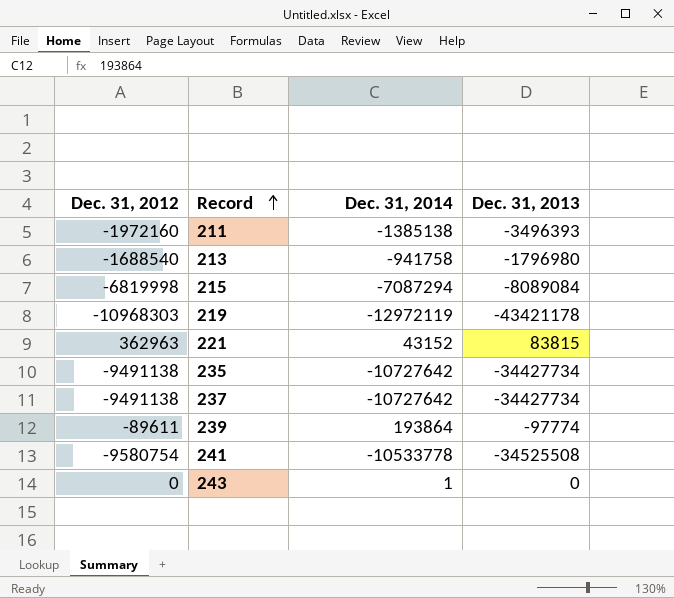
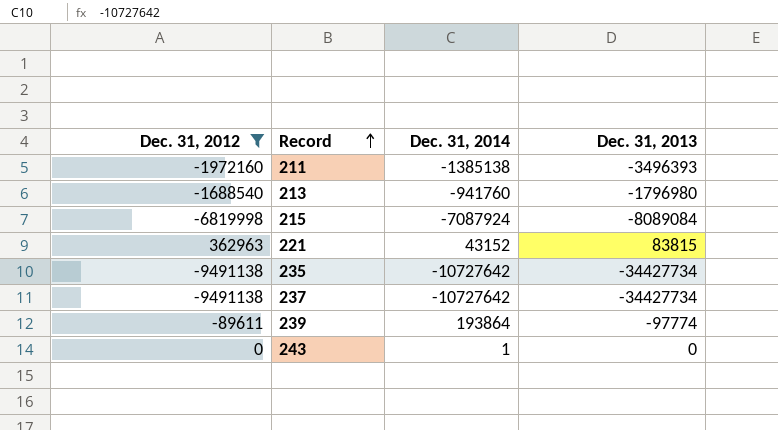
filter: none -> Dec. 31, 2012 >= -9491138
213 | Dec. 31, 2014: -941758 -> -941760
215 | Dec. 31, 2014: -7087294 -> -7087924

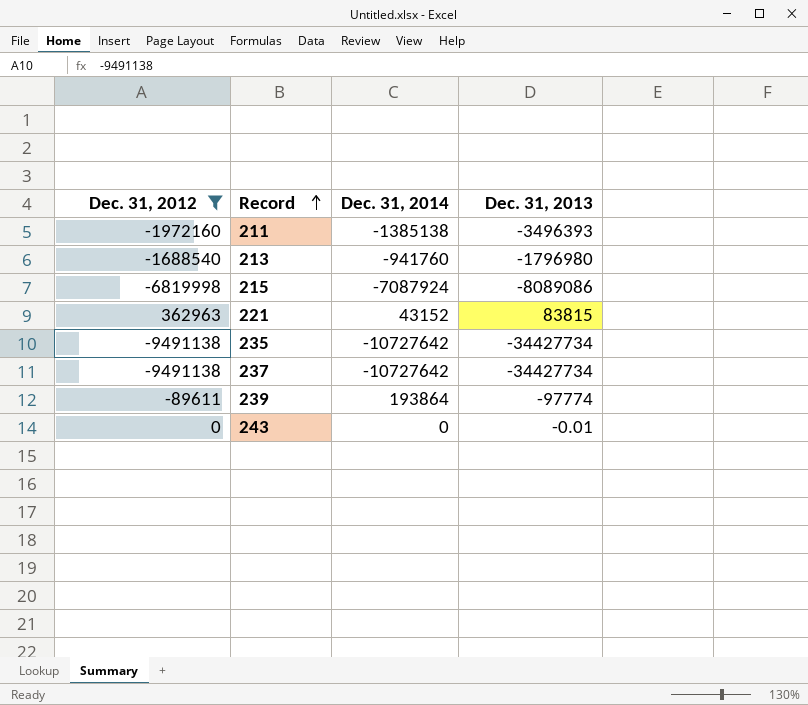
215 | Dec. 31, 2013: -8089084 -> -8089086
243 | Dec. 31, 2014: 1 -> 0
243 | Dec. 31, 2013: 0 -> -0.01

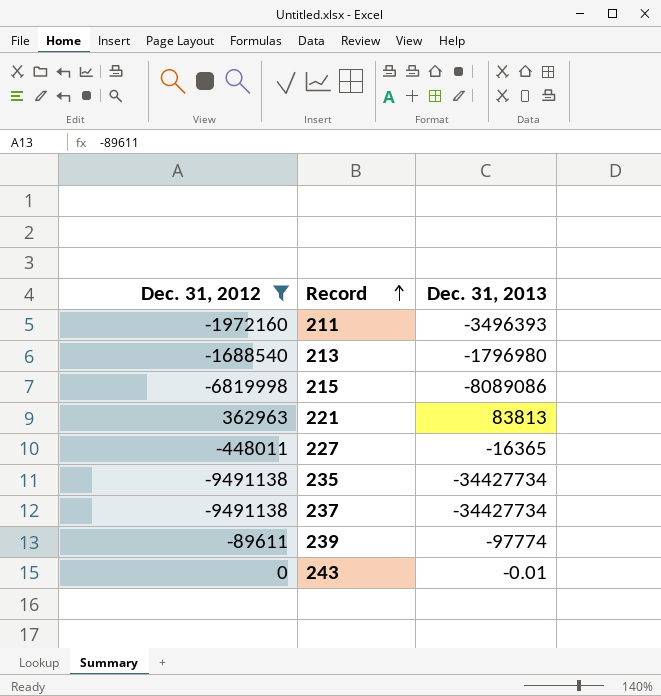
column Dec. 31, 2014 | position: 3 -> none
221 | Dec. 31, 2013: 83815 -> 83813
row 227: none -> -448011 | -16365

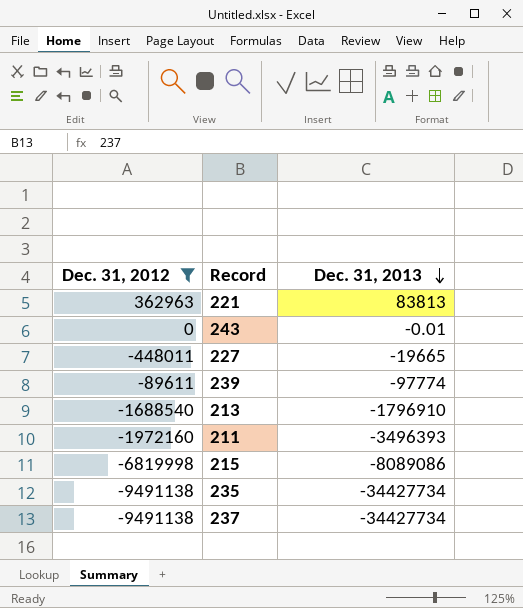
row order: Record ascending -> Dec. 31, 2013 descending
227 | Dec. 31, 2013: -16365 -> -19665
213 | Dec. 31, 2013: -1796980 -> -1796910

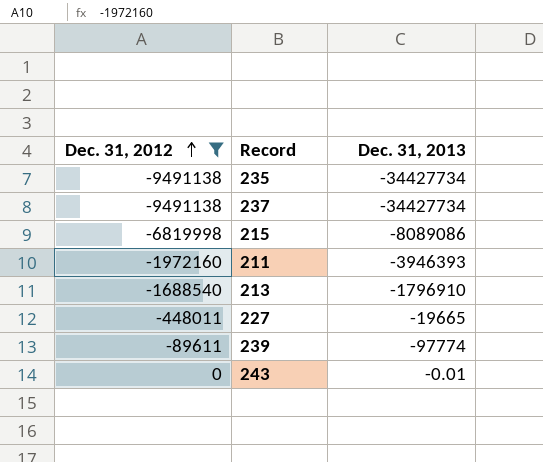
row order: Dec. 31, 2013 descending -> Dec. 31, 2012 ascending
row 221: 362963 | 83813 -> none
211 | Dec. 31, 2013: -3496393 -> -3946393

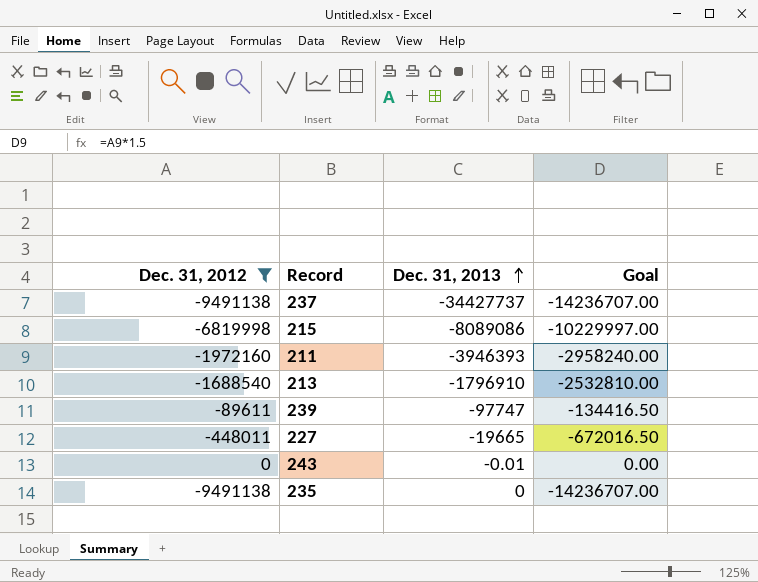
row order: Dec. 31, 2012 ascending -> Dec. 31, 2013 ascending
column Goal | formula: none -> [Dec. 31, 2012] * 1.5
237 | Dec. 31, 2013: -34427734 -> -34427737
239 | Dec. 31, 2013: -97774 -> -97747
235 | Dec. 31, 2013: -34427734 -> 0

